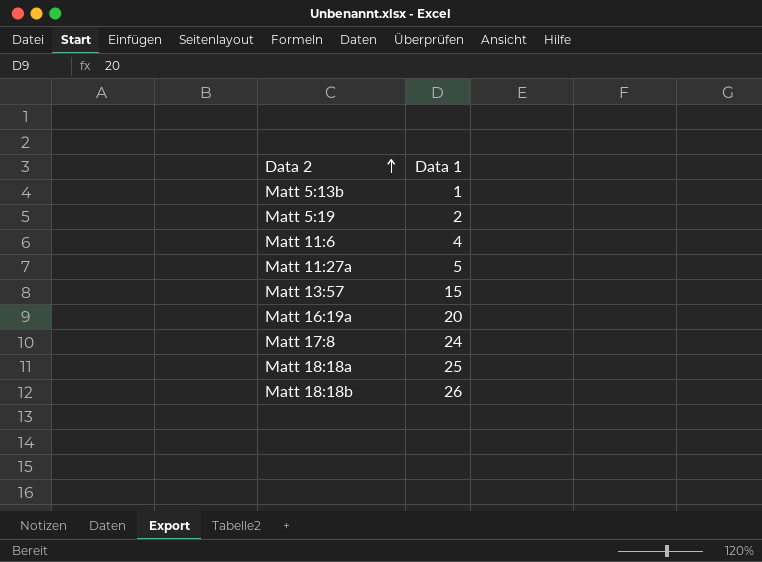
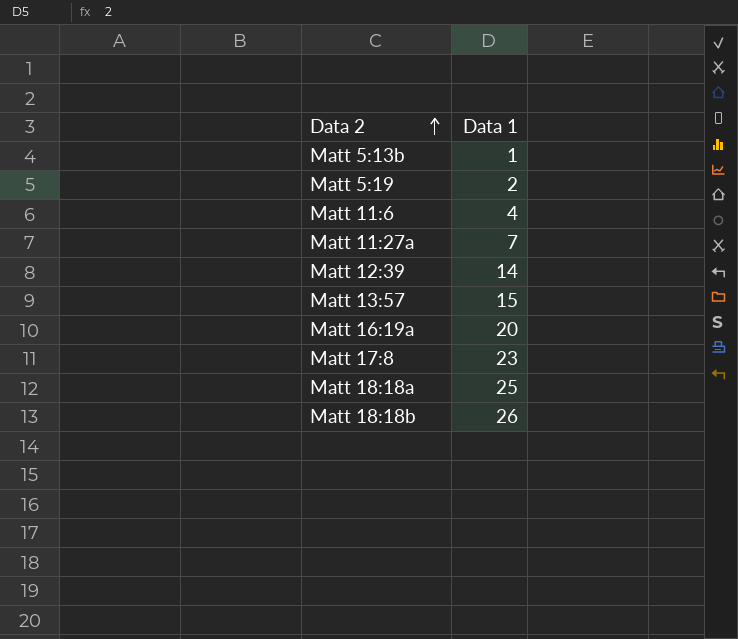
Matt 11:27a | Data 1: 5 -> 7
row Matt 12:39: none -> 14
Matt 17:8 | Data 1: 24 -> 23

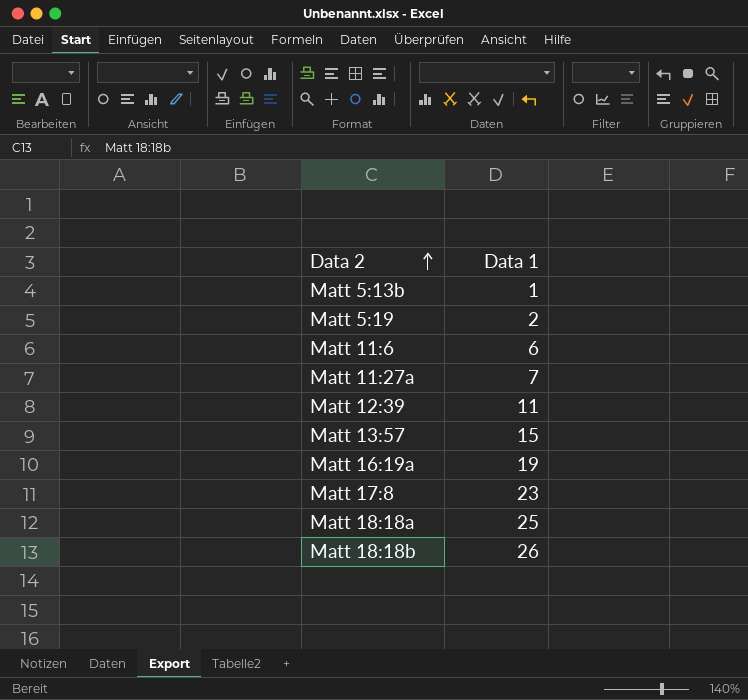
Matt 11:6 | Data 1: 4 -> 6
Matt 12:39 | Data 1: 14 -> 11
Matt 16:19a | Data 1: 20 -> 19

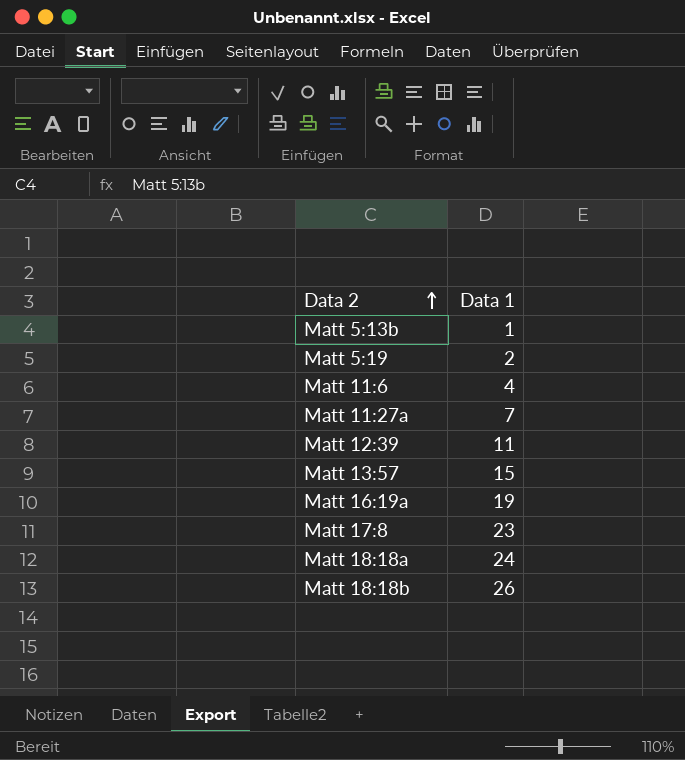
Matt 11:6 | Data 1: 6 -> 4
Matt 18:18a | Data 1: 25 -> 24

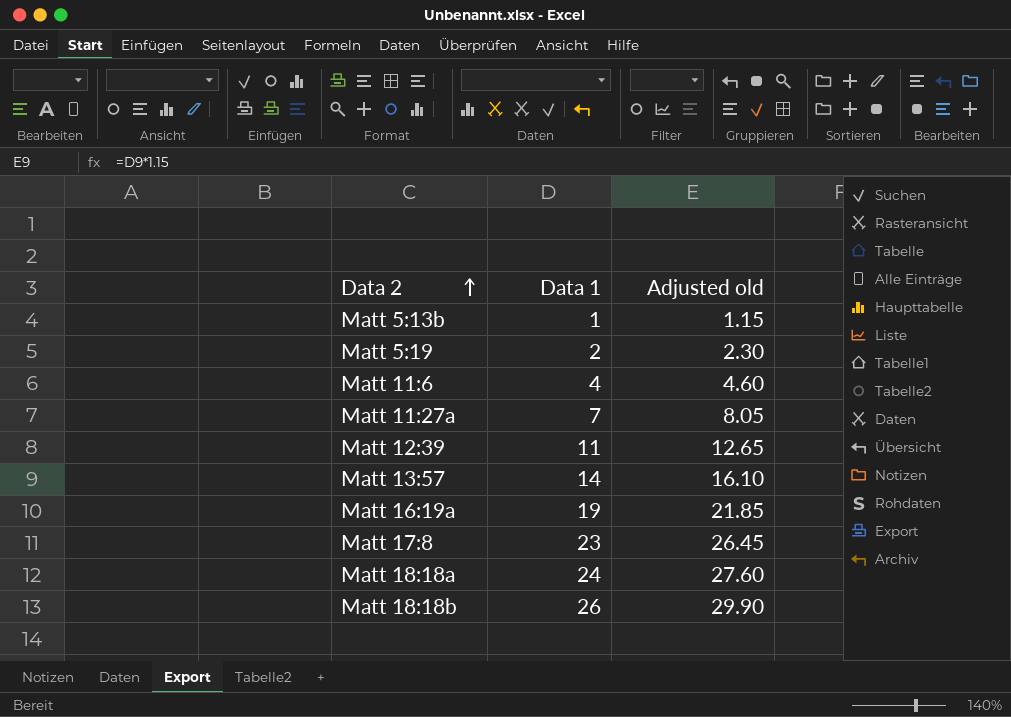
column Adjusted old | formula: none -> [Data 1] * 1.15
Matt 13:57 | Data 1: 15 -> 14

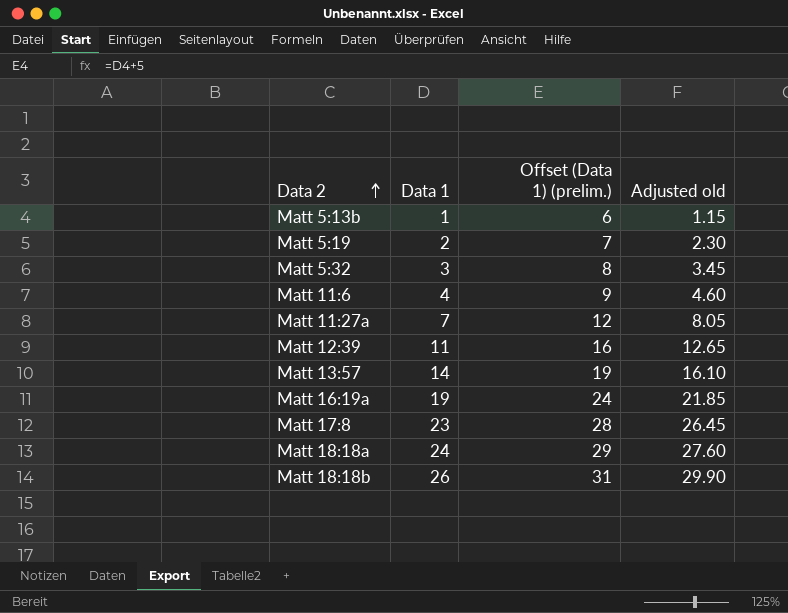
column Offset (Data 1) (prelim.) | formula: none -> [Data 1] + 5
row Matt 5:32: none -> 3 | 8 | 3.45

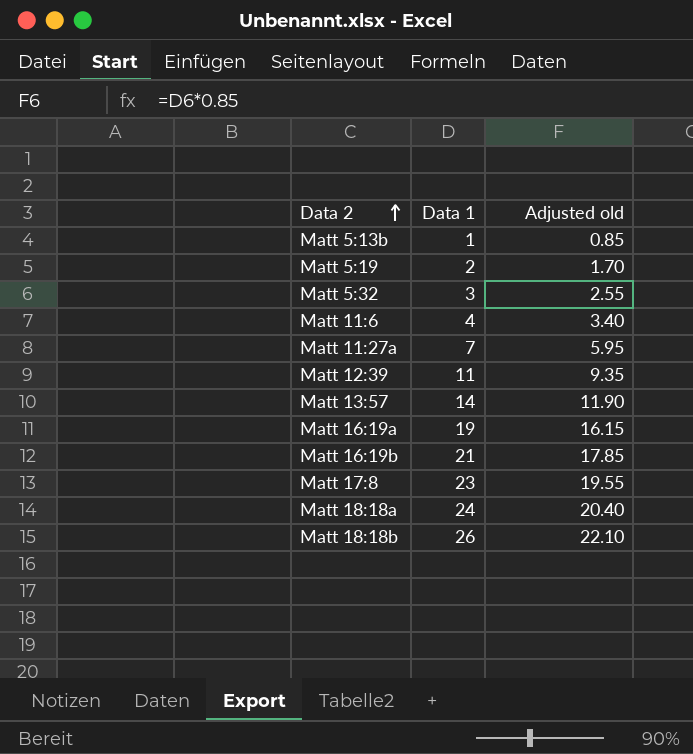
column Offset (Data 1) (prelim.) | formula: [Data 1] + 5 -> none
column Adjusted old | formula: [Data 1] * 1.15 -> [Data 1] * 0.85
row Matt 16:19b: none -> 21 | 17.85

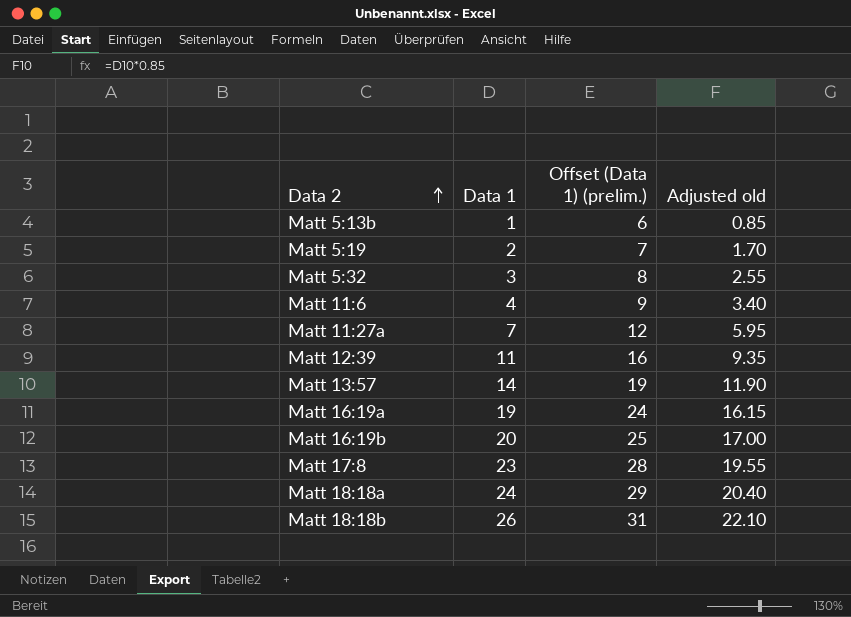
column Offset (Data 1) (prelim.) | formula: none -> [Data 1] + 5
Matt 16:19b | Data 1: 21 -> 20
Matt 16:19b | Adjusted old: 17.85 -> 17.00

